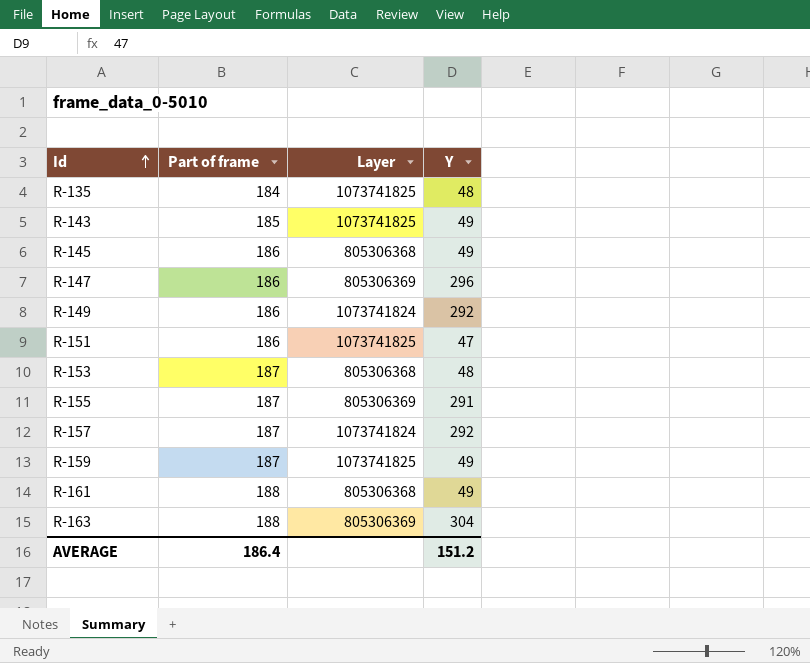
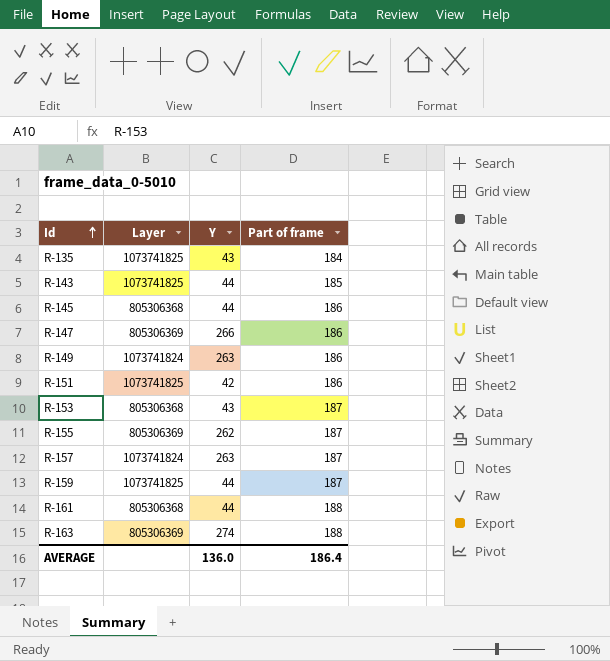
column Part of frame | position: 2 -> 4
R-135 | Y: 48 -> 43
R-143 | Y: 49 -> 44
R-145 | Y: 49 -> 44
R-147 | Y: 296 -> 266
R-149 | Y: 292 -> 263
R-151 | Y: 47 -> 42
R-153 | Y: 48 -> 43
R-155 | Y: 291 -> 262
R-157 | Y: 292 -> 263
R-159 | Y: 49 -> 44
R-161 | Y: 49 -> 44
R-163 | Y: 304 -> 274
AVERAGE | Y: 151.2 -> 136.0

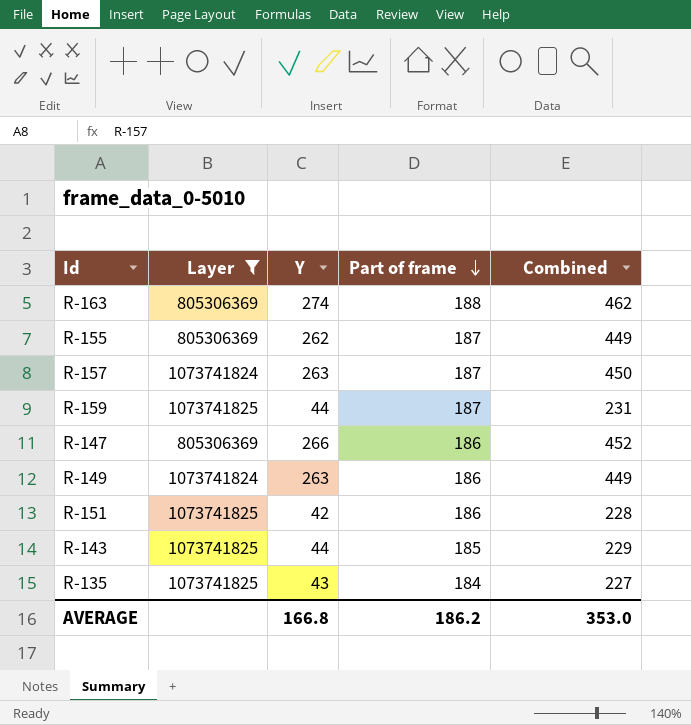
filter: none -> Layer != 805306368
row order: Id ascending -> Part of frame descending
column Combined | formula: none -> [Y] + [Part of frame]
AVERAGE | Y: 136.0 -> 166.8
AVERAGE | Part of frame: 186.4 -> 186.2

